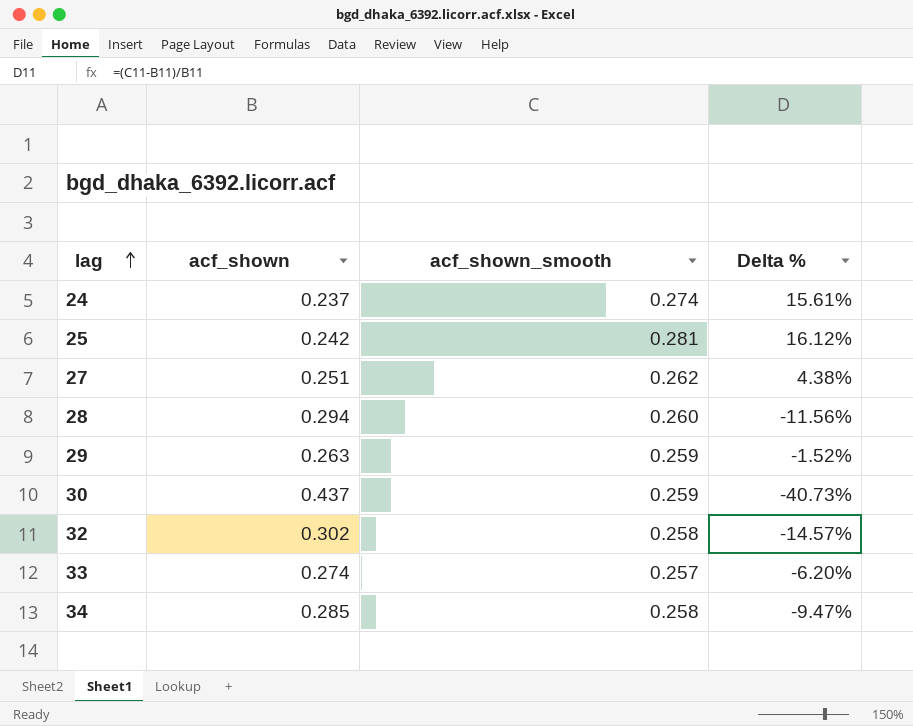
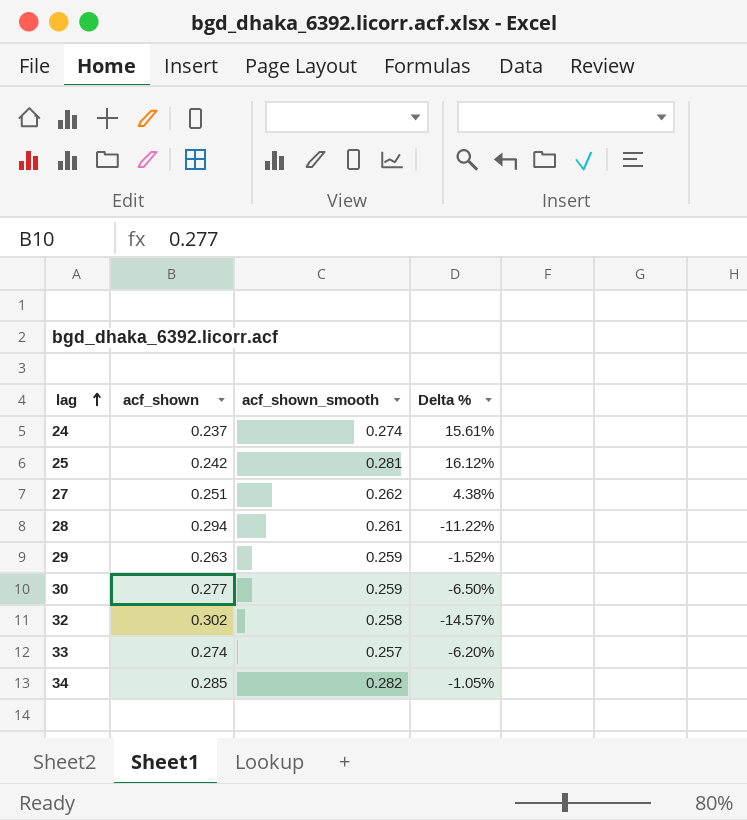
28 | acf_shown_smooth: 0.260 -> 0.261
28 | Delta %: -11.56% -> -11.22%
30 | acf_shown: 0.437 -> 0.277
30 | Delta %: -40.73% -> -6.50%
34 | acf_shown_smooth: 0.258 -> 0.282
34 | Delta %: -9.47% -> -1.05%

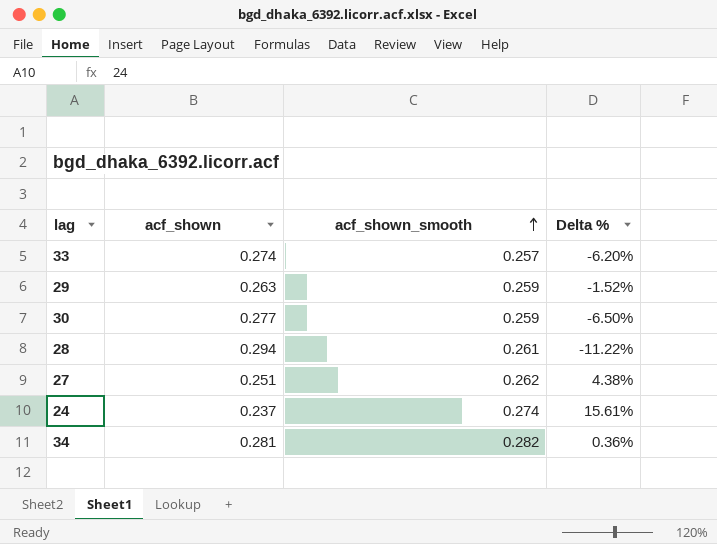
row order: lag ascending -> acf_shown_smooth ascending
row 25: 0.242 | 0.281 | 16.12% -> none
row 32: 0.302 | 0.258 | -14.57% -> none
34 | acf_shown: 0.285 -> 0.281
34 | Delta %: -1.05% -> 0.36%

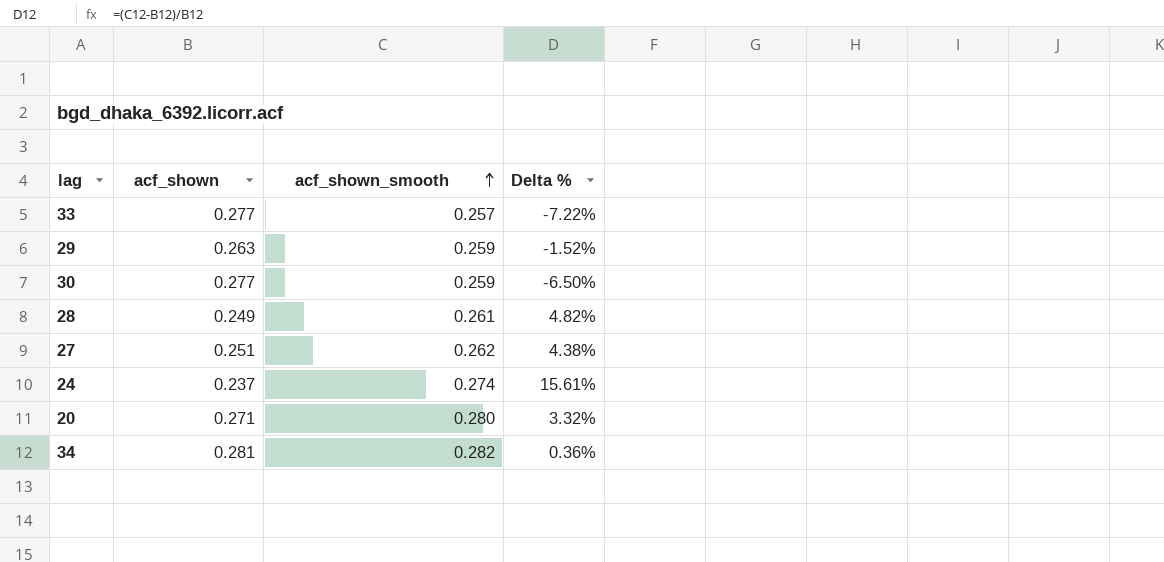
33 | acf_shown: 0.274 -> 0.277
33 | Delta %: -6.20% -> -7.22%
28 | acf_shown: 0.294 -> 0.249
28 | Delta %: -11.22% -> 4.82%
row 20: none -> 0.271 | 0.280 | 3.32%

